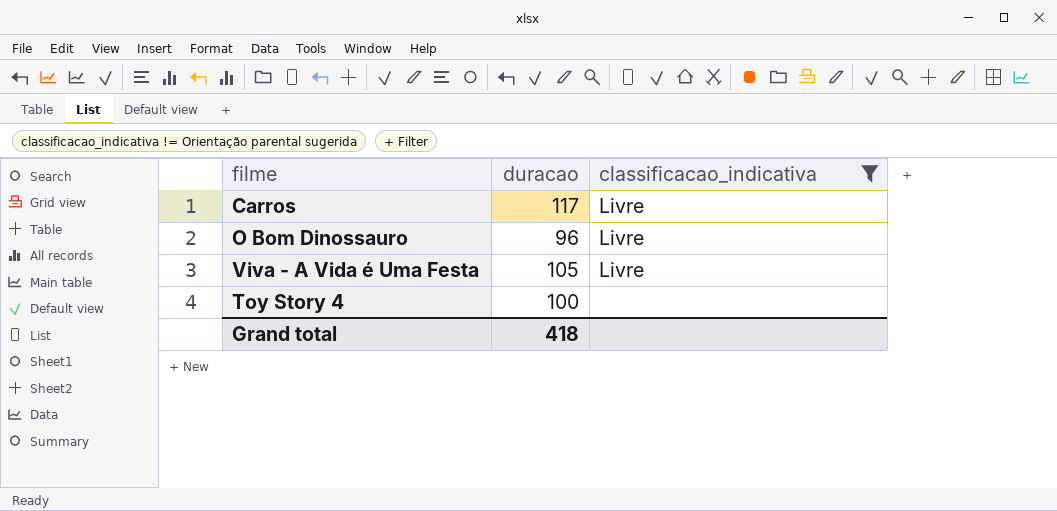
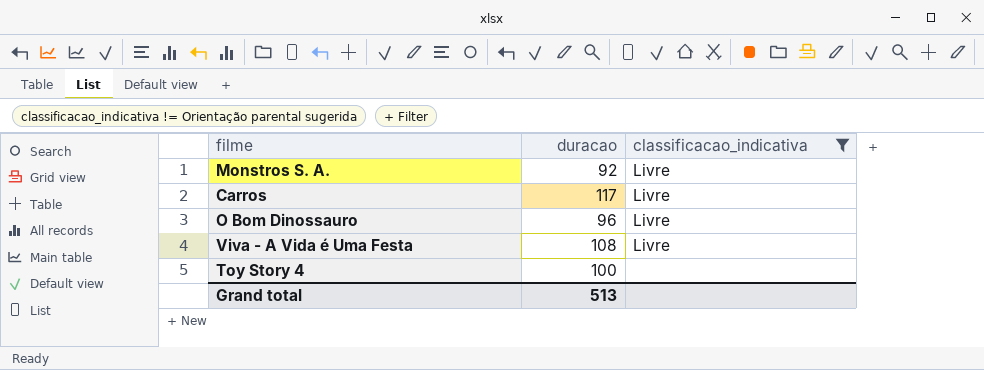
row Monstros S. A.: none -> 92 | Livre
Viva - A Vida é Uma Festa | duracao: 105 -> 108
Grand total | duracao: 418 -> 513

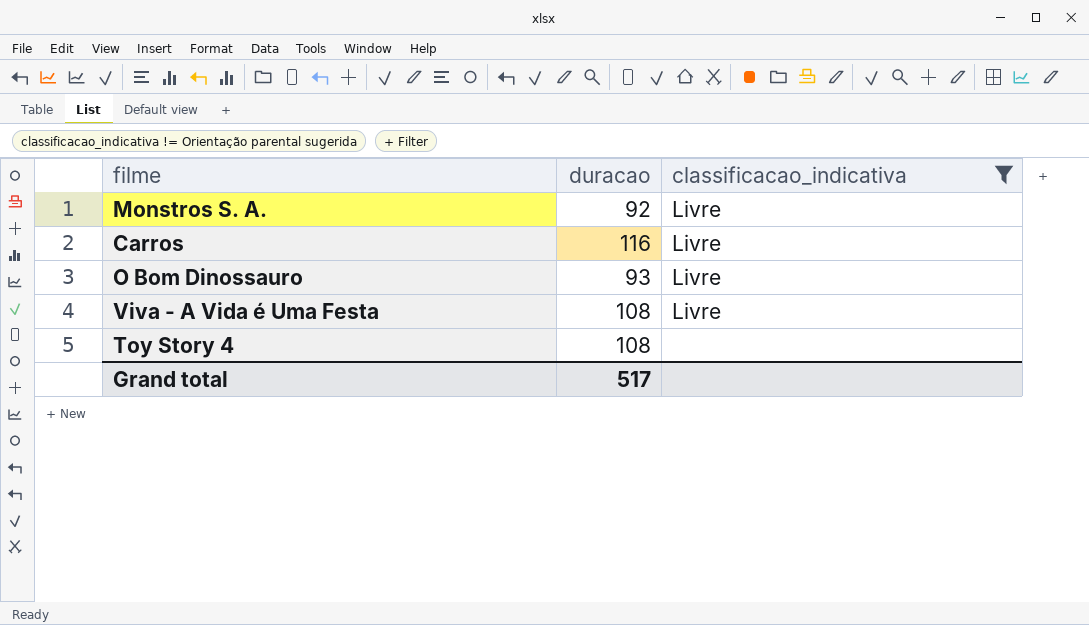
Carros | duracao: 117 -> 116
O Bom Dinossauro | duracao: 96 -> 93
Toy Story 4 | duracao: 100 -> 108
Grand total | duracao: 513 -> 517

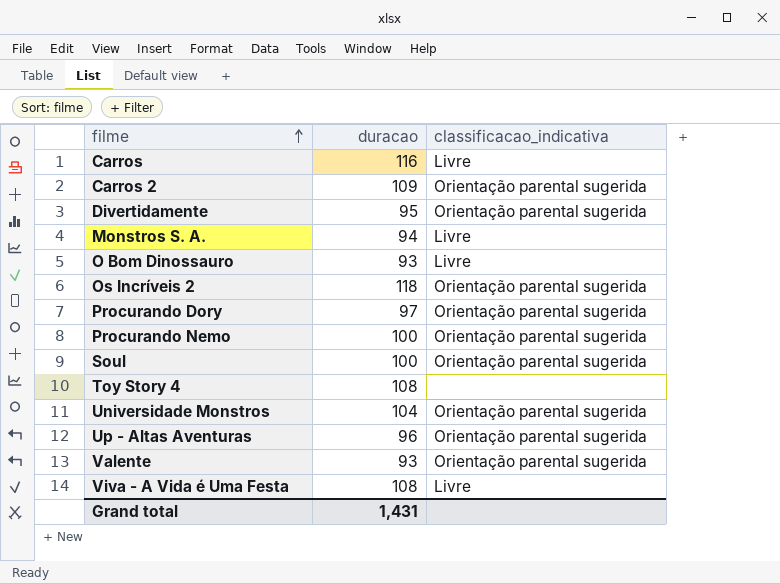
filter: classificacao_indicativa != Orientação parental sugerida -> none
row order: none -> filme ascending
Monstros S. A. | duracao: 92 -> 94
Grand total | duracao: 517 -> 1,431

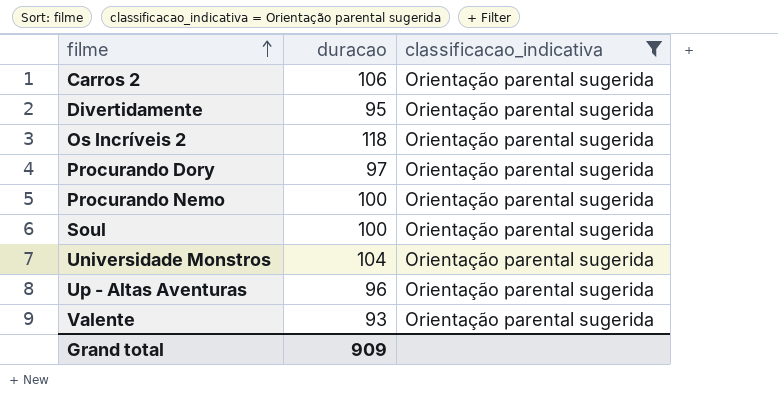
filter: none -> classificacao_indicativa = Orientação parental sugerida
Carros 2 | duracao: 109 -> 106
Grand total | duracao: 1,431 -> 909

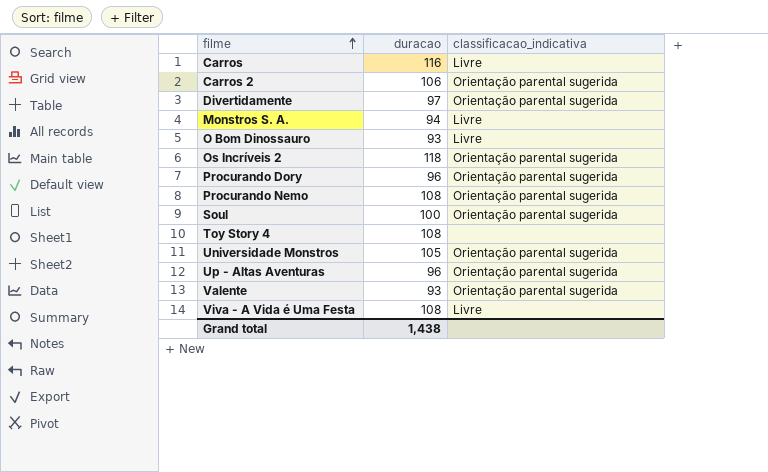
filter: classificacao_indicativa = Orientação parental sugerida -> none
Divertidamente | duracao: 95 -> 97
Procurando Dory | duracao: 97 -> 96
Procurando Nemo | duracao: 100 -> 108
Universidade Monstros | duracao: 104 -> 105
Grand total | duracao: 909 -> 1,438

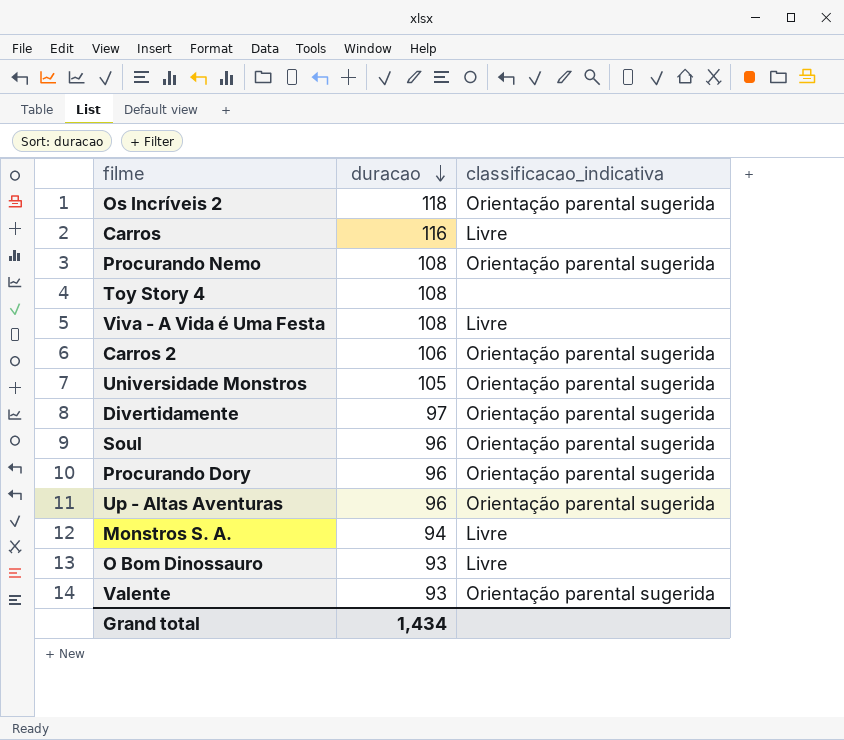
row order: filme ascending -> duracao descending
Soul | duracao: 100 -> 96
Grand total | duracao: 1,438 -> 1,434

